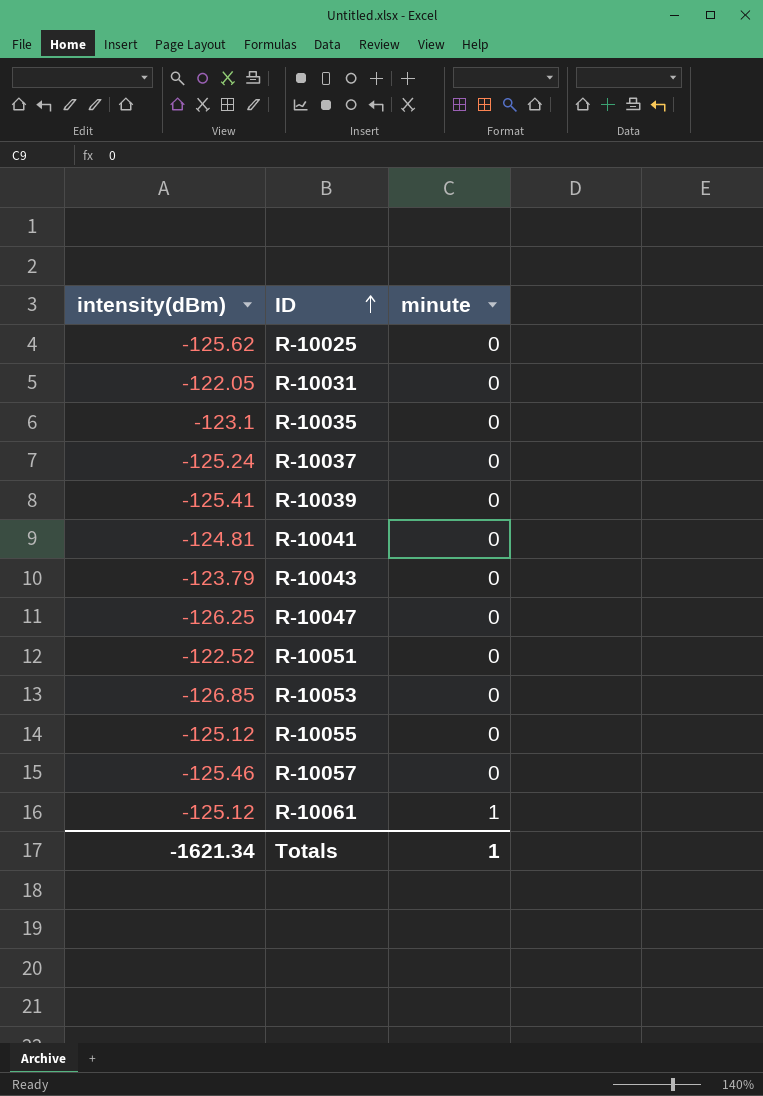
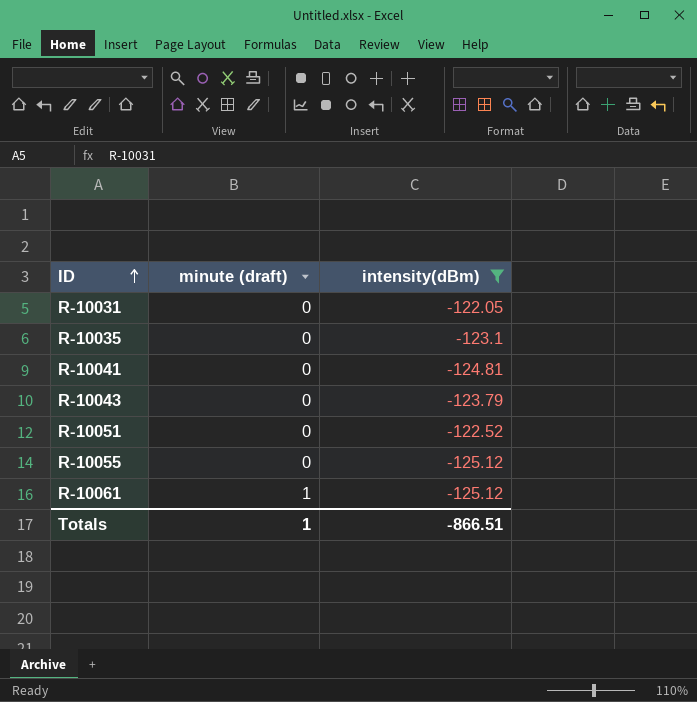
filter: none -> intensity(dBm) >= -125.12
column name: minute -> minute (draft)
column intensity(dBm) | position: 1 -> 3
Totals | intensity(dBm): -1621.34 -> -866.51

